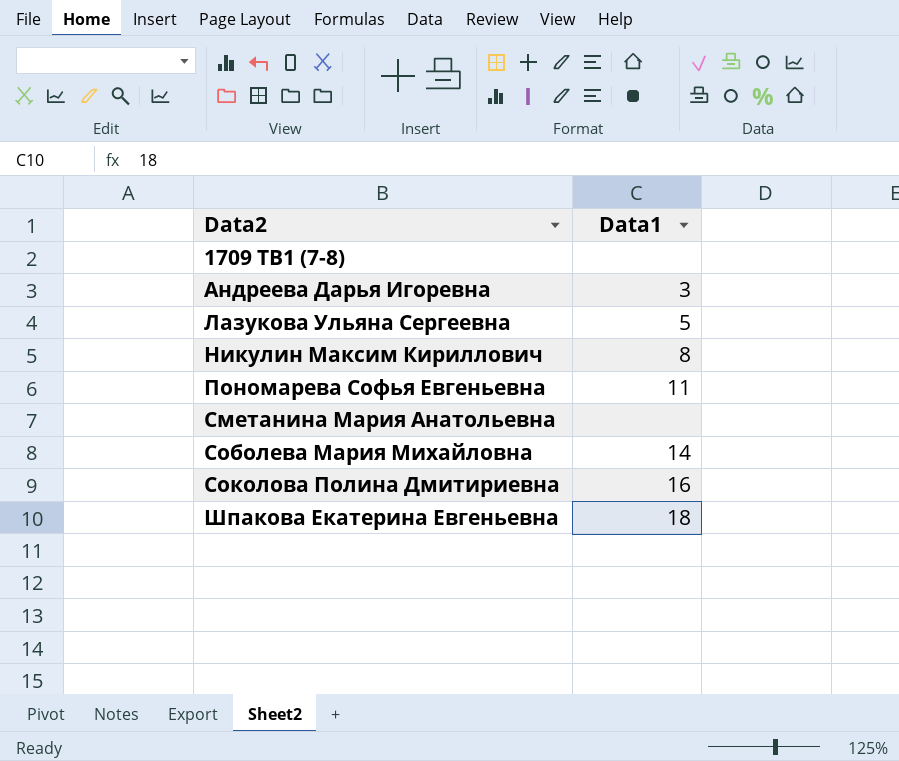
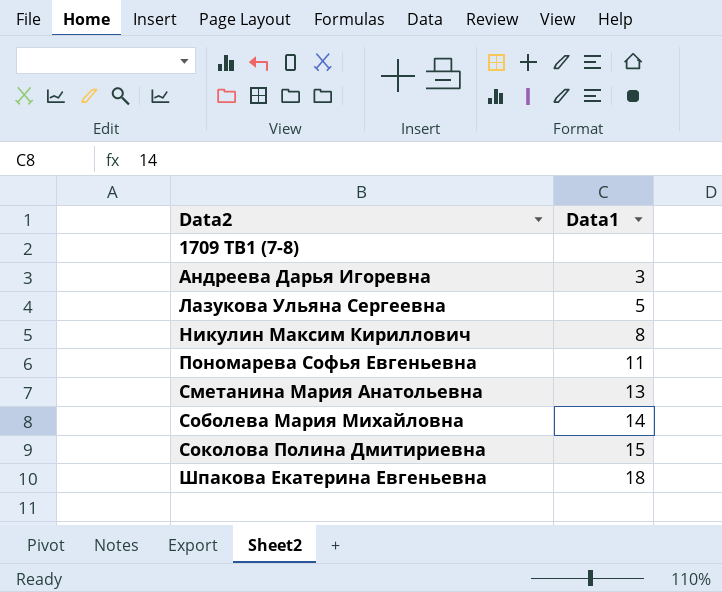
Сметанина Мария Анатольевна | Data1: none -> 13
Соколова Полина Дмитириевна | Data1: 16 -> 15

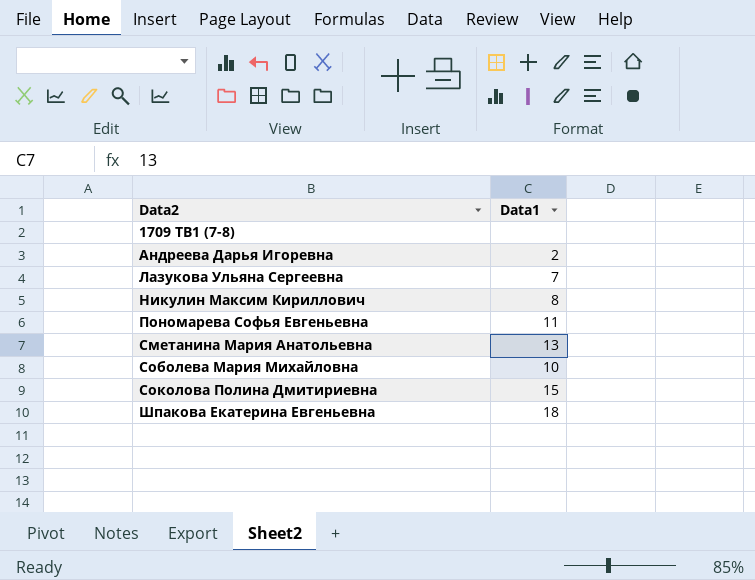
Андреева Дарья Игоревна | Data1: 3 -> 2
Лазукова Ульяна Сергеевна | Data1: 5 -> 7
Соболева Мария Михайловна | Data1: 14 -> 10

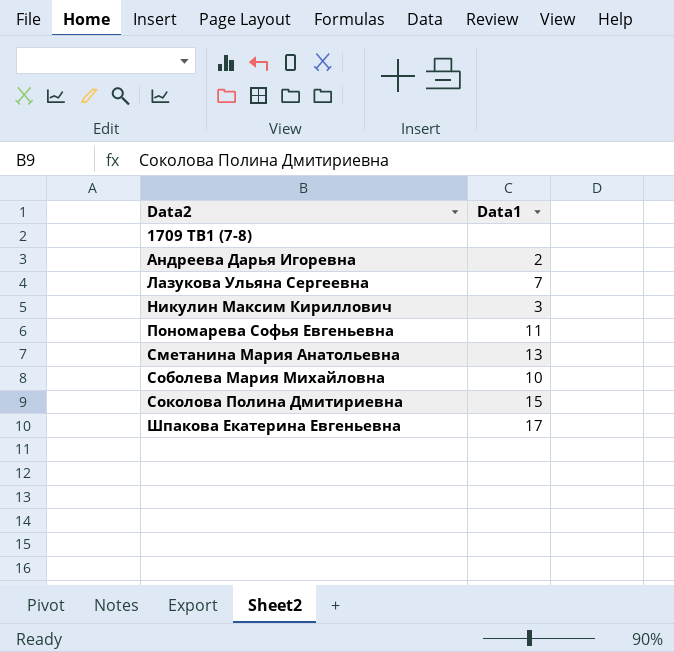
Никулин Максим Кириллович | Data1: 8 -> 3
Шпакова Екатерина Евгеньевна | Data1: 18 -> 17

